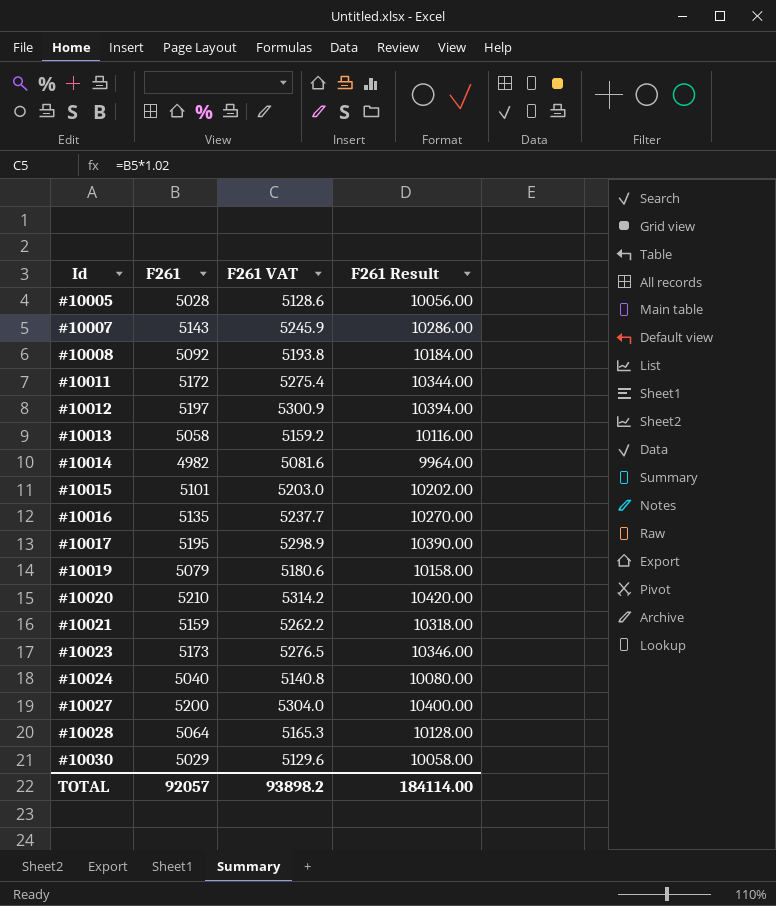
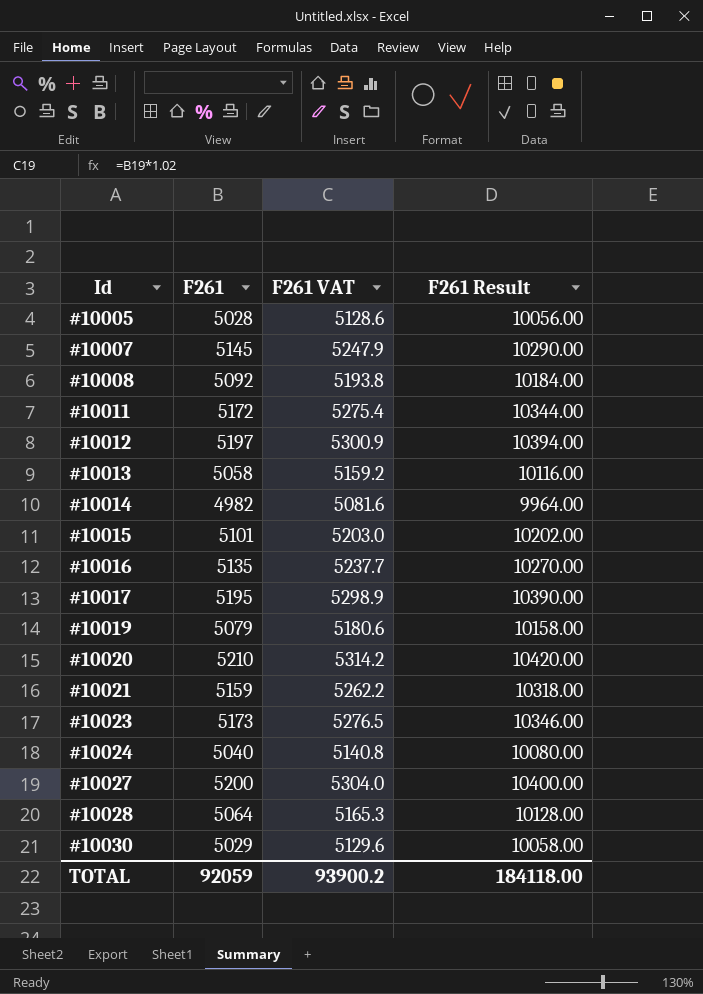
#10007 | F261: 5143 -> 5145
#10007 | F261 VAT: 5245.9 -> 5247.9
#10007 | F261 Result: 10286.00 -> 10290.00
TOTAL | F261: 92057 -> 92059
TOTAL | F261 VAT: 93898.2 -> 93900.2
TOTAL | F261 Result: 184114.00 -> 184118.00

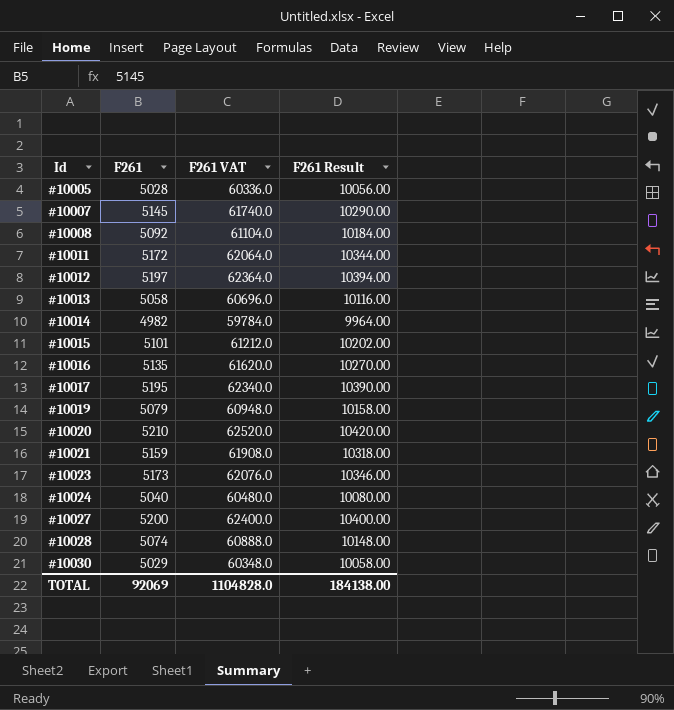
column F261 VAT | formula: [F261] * 1.02 -> [F261] * 12
#10028 | F261: 5064 -> 5074
#10028 | F261 Result: 10128.00 -> 10148.00
TOTAL | F261: 92059 -> 92069
TOTAL | F261 VAT: 93900.2 -> 1104828.0
TOTAL | F261 Result: 184118.00 -> 184138.00

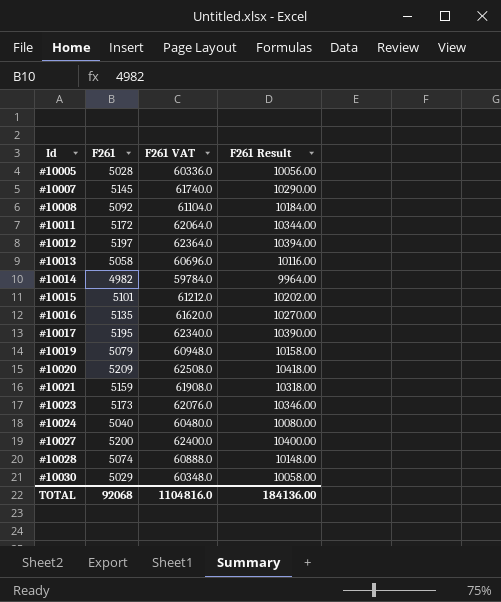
#10020 | F261: 5210 -> 5209
#10020 | F261 VAT: 62520.0 -> 62508.0
#10020 | F261 Result: 10420.00 -> 10418.00
TOTAL | F261: 92069 -> 92068
TOTAL | F261 VAT: 1104828.0 -> 1104816.0
TOTAL | F261 Result: 184138.00 -> 184136.00

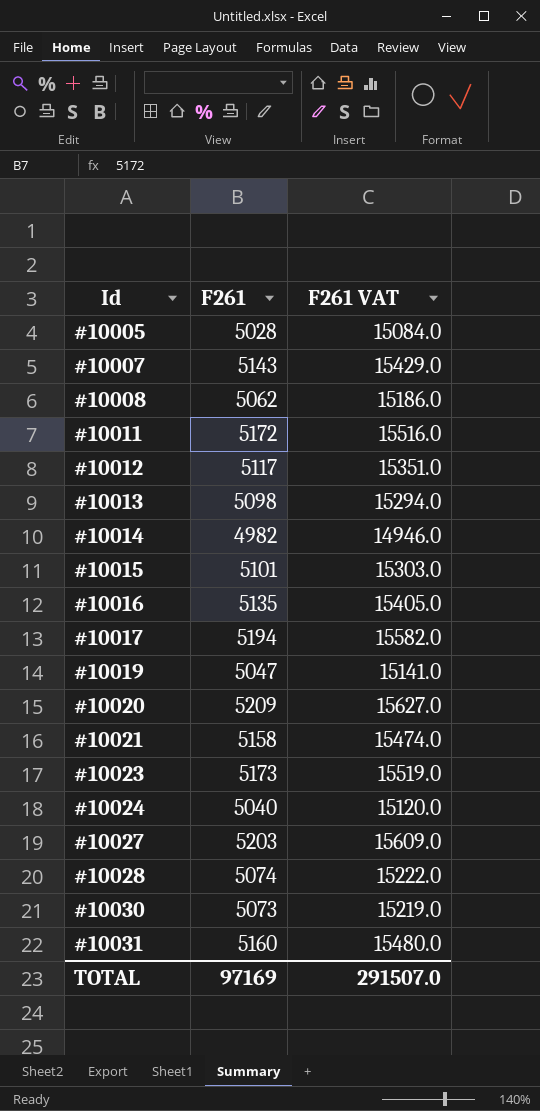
column F261 Result | formula: [F261] * 2 -> none
column F261 VAT | formula: [F261] * 12 -> [F261] * 3
#10007 | F261: 5145 -> 5143
#10008 | F261: 5092 -> 5062
#10012 | F261: 5197 -> 5117
#10013 | F261: 5058 -> 5098
#10017 | F261: 5195 -> 5194
#10019 | F261: 5079 -> 5047
#10021 | F261: 5159 -> 5158
#10027 | F261: 5200 -> 5203
#10030 | F261: 5029 -> 5073
row #10031: none -> 5160 | 15480.0
TOTAL | F261: 92068 -> 97169
TOTAL | F261 VAT: 1104816.0 -> 291507.0

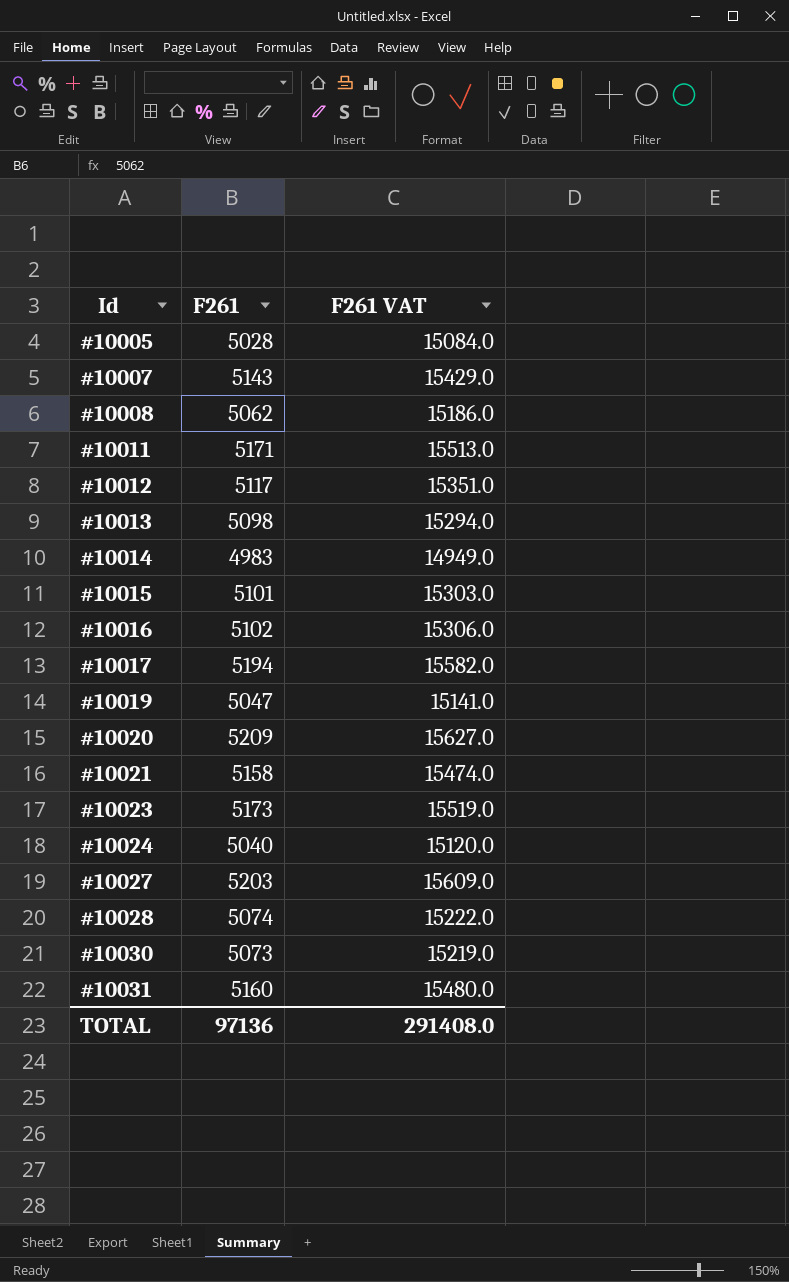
#10011 | F261: 5172 -> 5171
#10011 | F261 VAT: 15516.0 -> 15513.0
#10014 | F261: 4982 -> 4983
#10014 | F261 VAT: 14946.0 -> 14949.0
#10016 | F261: 5135 -> 5102
#10016 | F261 VAT: 15405.0 -> 15306.0
TOTAL | F261: 97169 -> 97136
TOTAL | F261 VAT: 291507.0 -> 291408.0

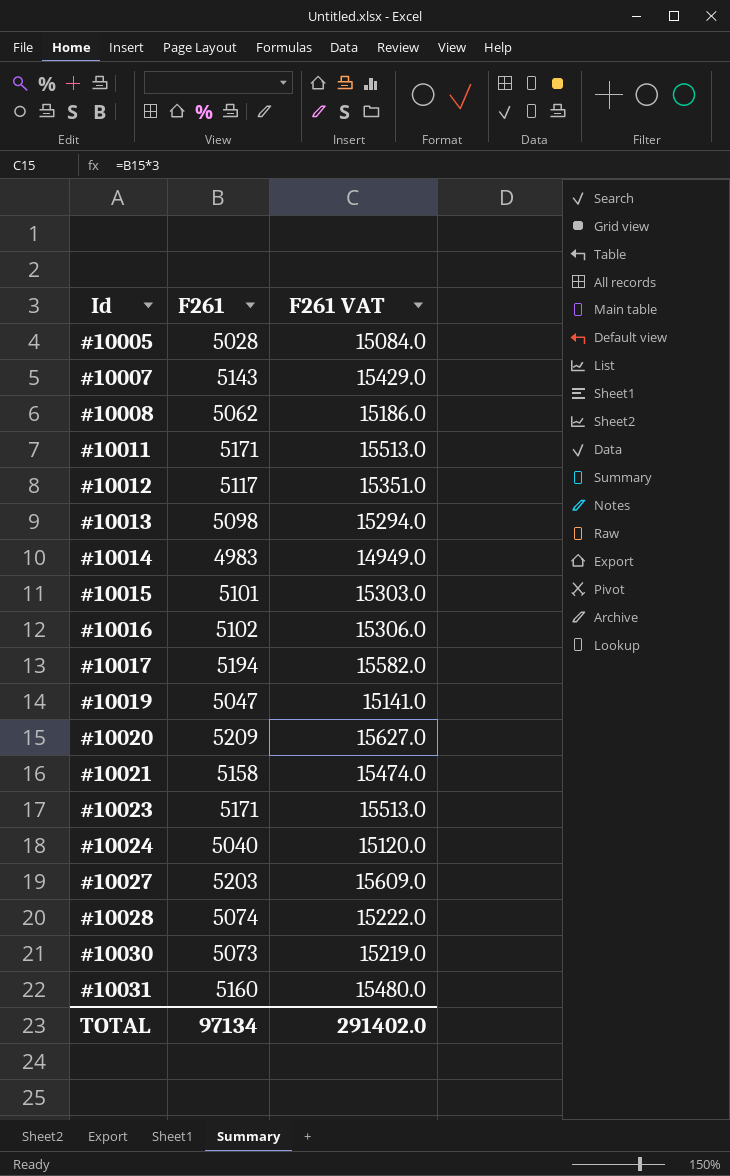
#10023 | F261: 5173 -> 5171
#10023 | F261 VAT: 15519.0 -> 15513.0
TOTAL | F261: 97136 -> 97134
TOTAL | F261 VAT: 291408.0 -> 291402.0

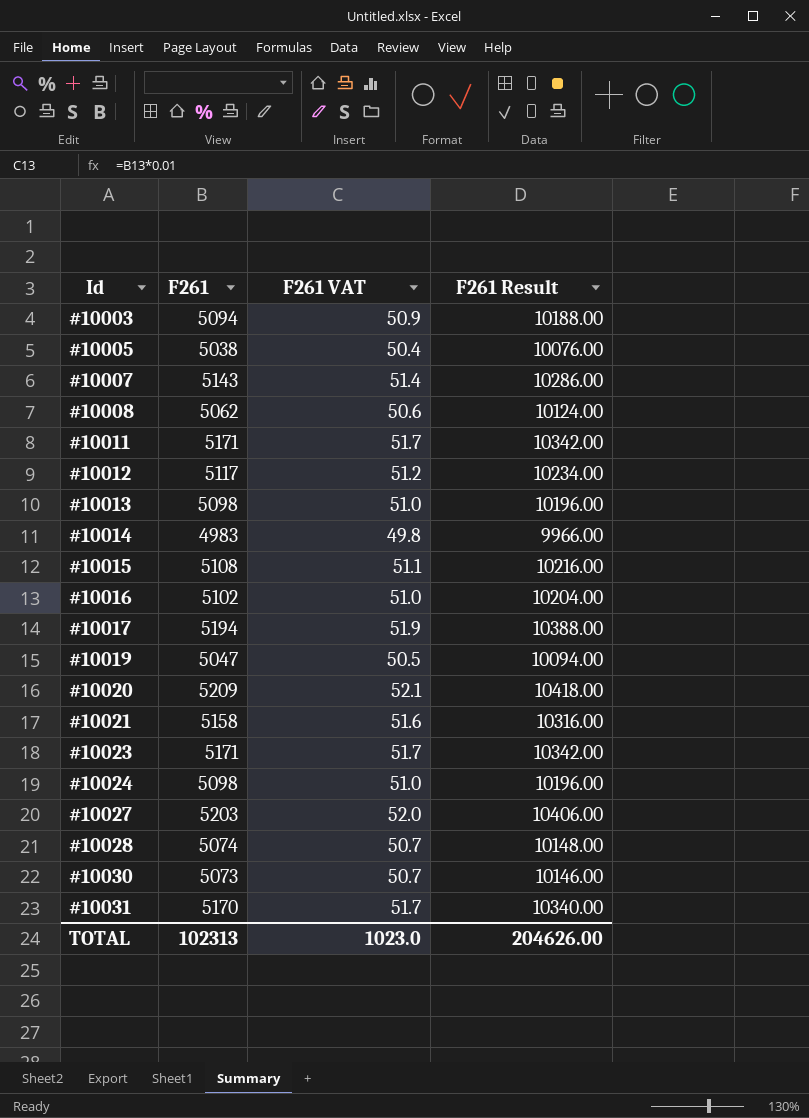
column F261 VAT | formula: [F261] * 3 -> [F261] * 0.01
column F261 Result | formula: none -> [F261] * 2
row #10003: none -> 5094 | 50.9 | 10188.00
#10005 | F261: 5028 -> 5038
#10015 | F261: 5101 -> 5108
#10024 | F261: 5040 -> 5098
#10031 | F261: 5160 -> 5170
TOTAL | F261: 97134 -> 102313
TOTAL | F261 VAT: 291402.0 -> 1023.0

